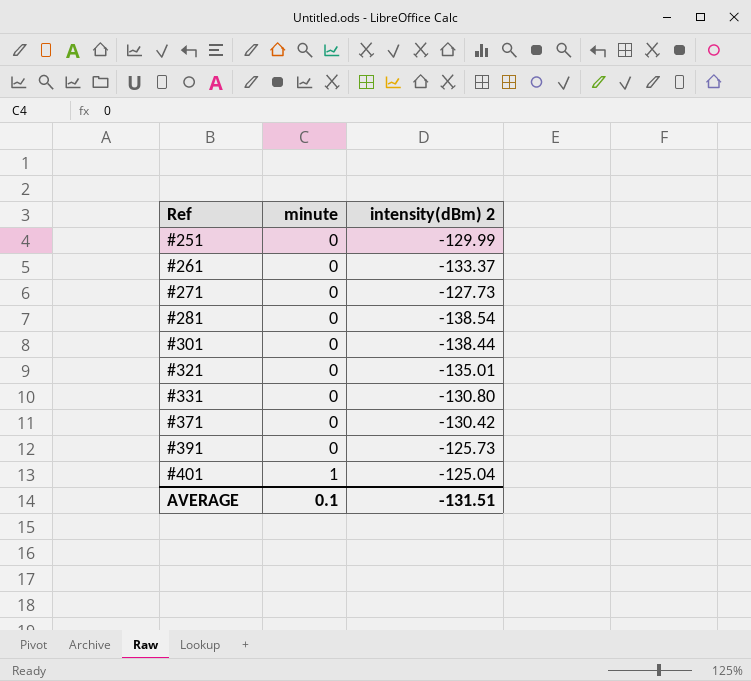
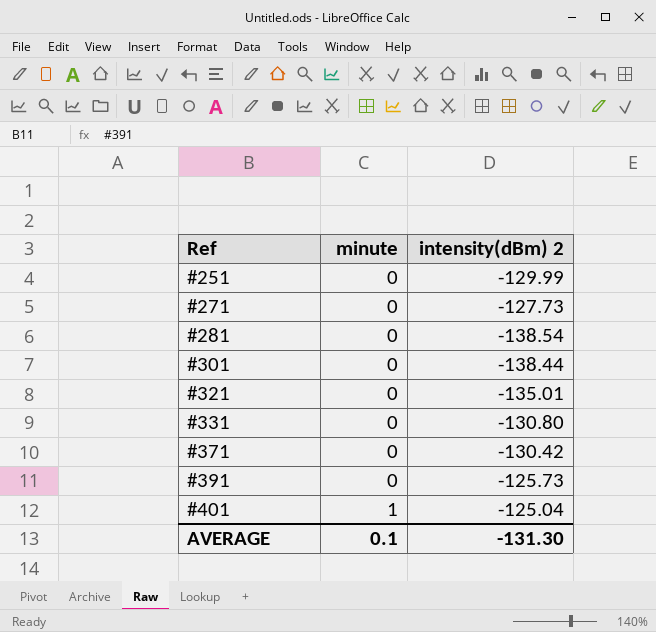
row #261: 0 | -133.37 -> none
AVERAGE | intensity(dBm) 2: -131.51 -> -131.30

